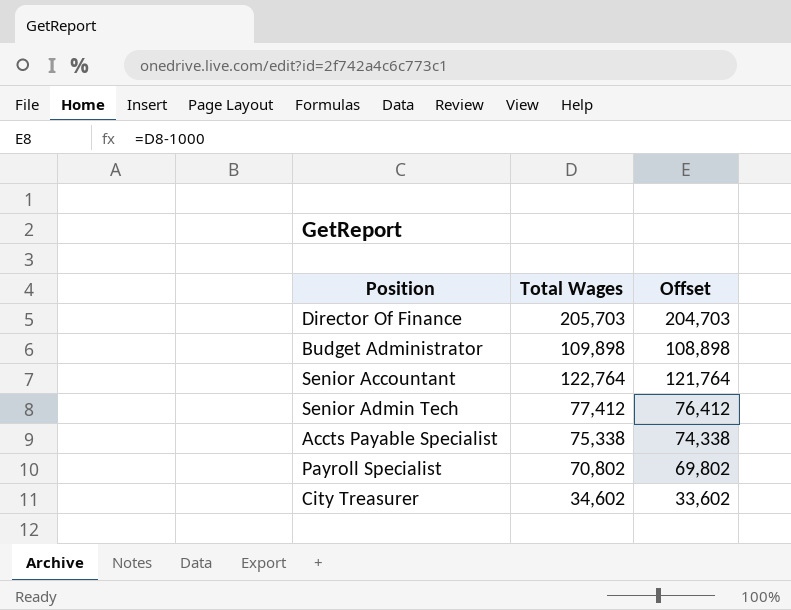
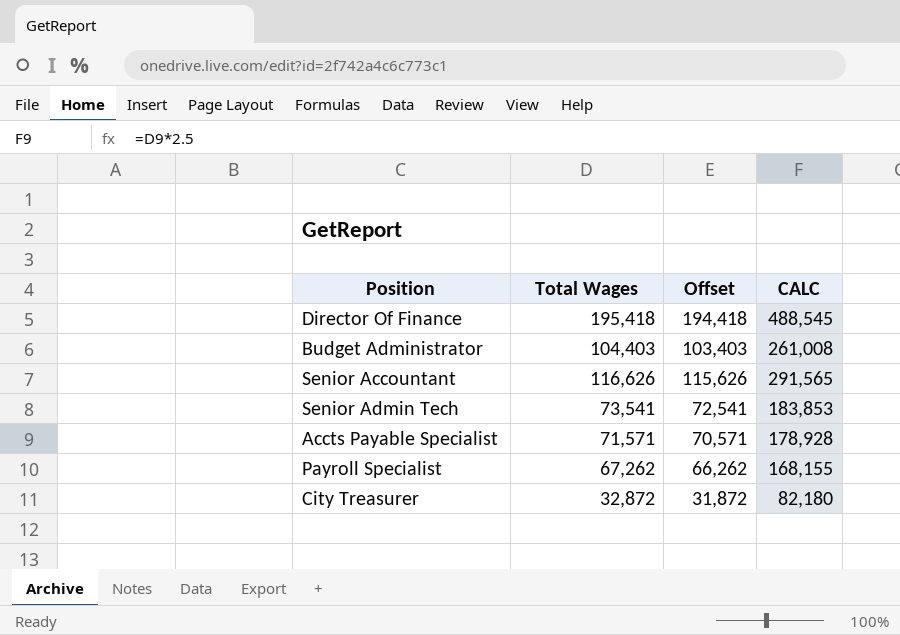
column CALC | formula: none -> [Total Wages] * 2.5
Director Of Finance | Total Wages: 205,703 -> 195,418
Director Of Finance | Offset: 204,703 -> 194,418
Budget Administrator | Total Wages: 109,898 -> 104,403
Budget Administrator | Offset: 108,898 -> 103,403
Senior Accountant | Total Wages: 122,764 -> 116,626
Senior Accountant | Offset: 121,764 -> 115,626
Senior Admin Tech | Total Wages: 77,412 -> 73,541
Senior Admin Tech | Offset: 76,412 -> 72,541
Accts Payable Specialist | Total Wages: 75,338 -> 71,571
Accts Payable Specialist | Offset: 74,338 -> 70,571
Payroll Specialist | Total Wages: 70,802 -> 67,262
Payroll Specialist | Offset: 69,802 -> 66,262
City Treasurer | Total Wages: 34,602 -> 32,872
City Treasurer | Offset: 33,602 -> 31,872

